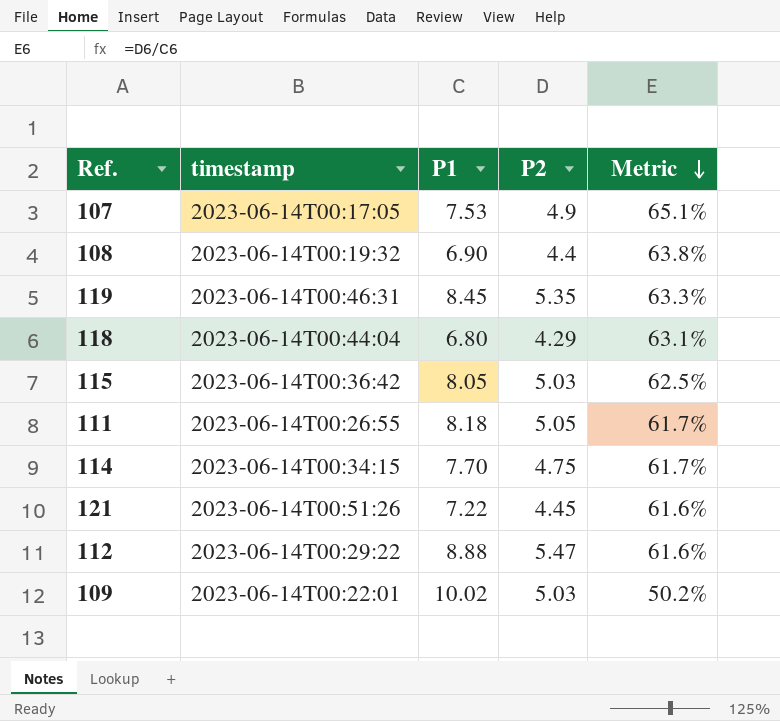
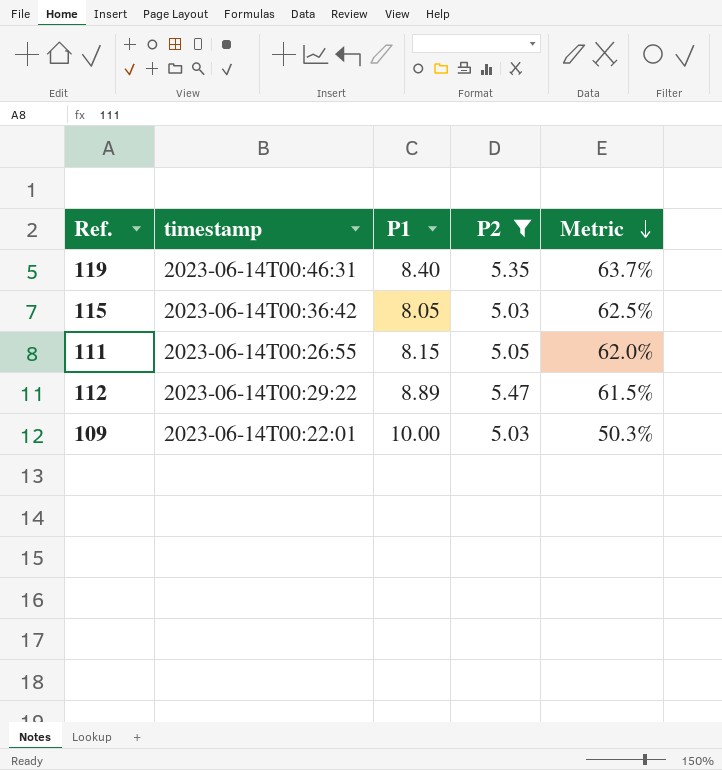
filter: none -> P2 >= 5.03
119 | P1: 8.45 -> 8.40
119 | Metric: 63.3% -> 63.7%
111 | P1: 8.18 -> 8.15
111 | Metric: 61.7% -> 62.0%
112 | P1: 8.88 -> 8.89
112 | Metric: 61.6% -> 61.5%
109 | P1: 10.02 -> 10.00
109 | Metric: 50.2% -> 50.3%

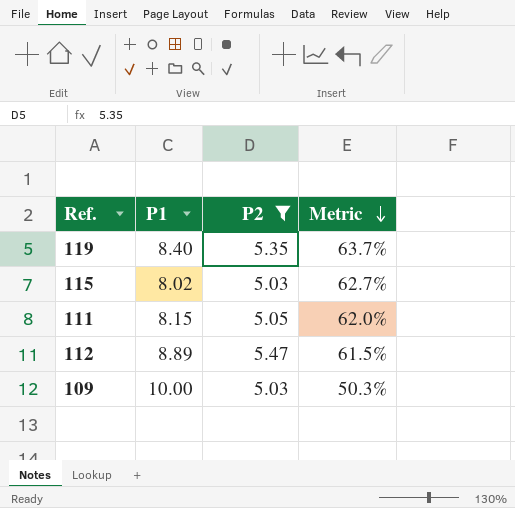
column timestamp | position: 2 -> none
115 | P1: 8.05 -> 8.02
115 | Metric: 62.5% -> 62.7%

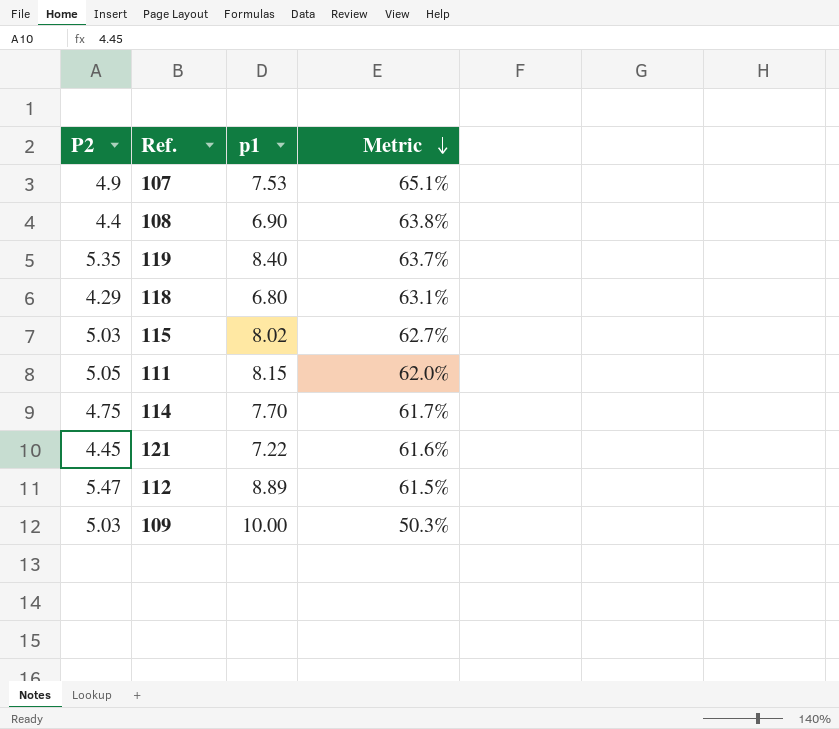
filter: P2 >= 5.03 -> none
column P2 | position: 3 -> 1
column name: P1 -> p1

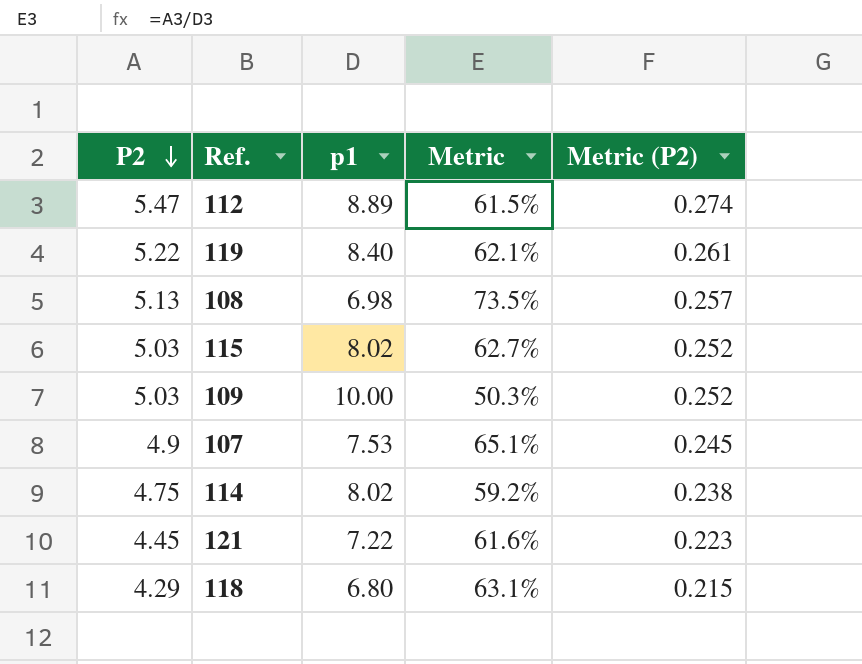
row order: Metric descending -> P2 descending
column Metric (P2) | formula: none -> [P2] * 0.05
row 111: 5.05 | 8.15 | 62.0% -> none
119 | P2: 5.35 -> 5.22
119 | Metric: 63.7% -> 62.1%
108 | P2: 4.4 -> 5.13
108 | p1: 6.90 -> 6.98
108 | Metric: 63.8% -> 73.5%
114 | p1: 7.70 -> 8.02
114 | Metric: 61.7% -> 59.2%

